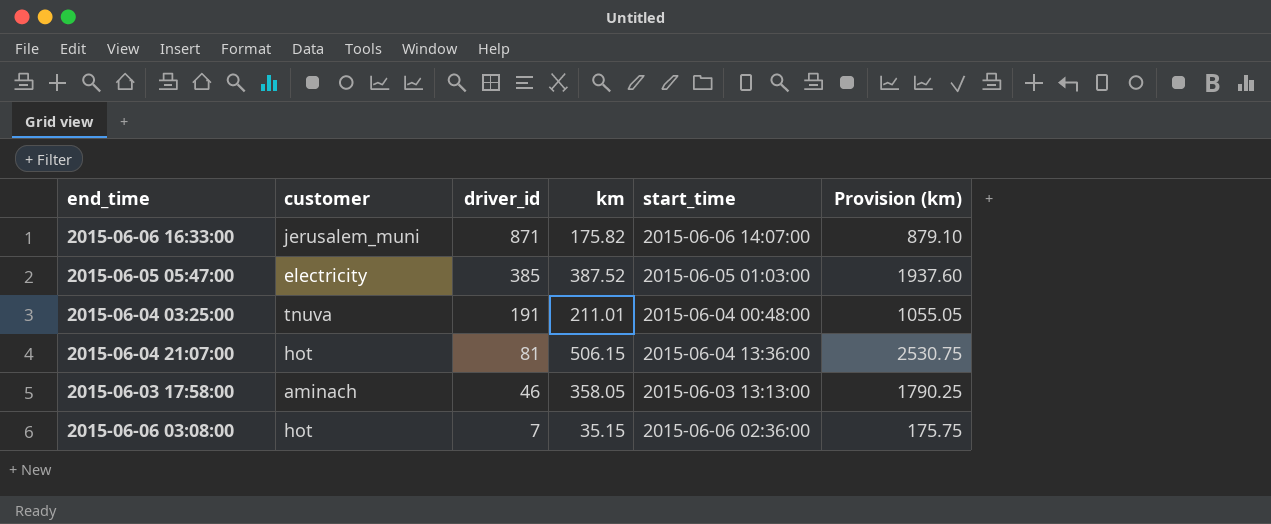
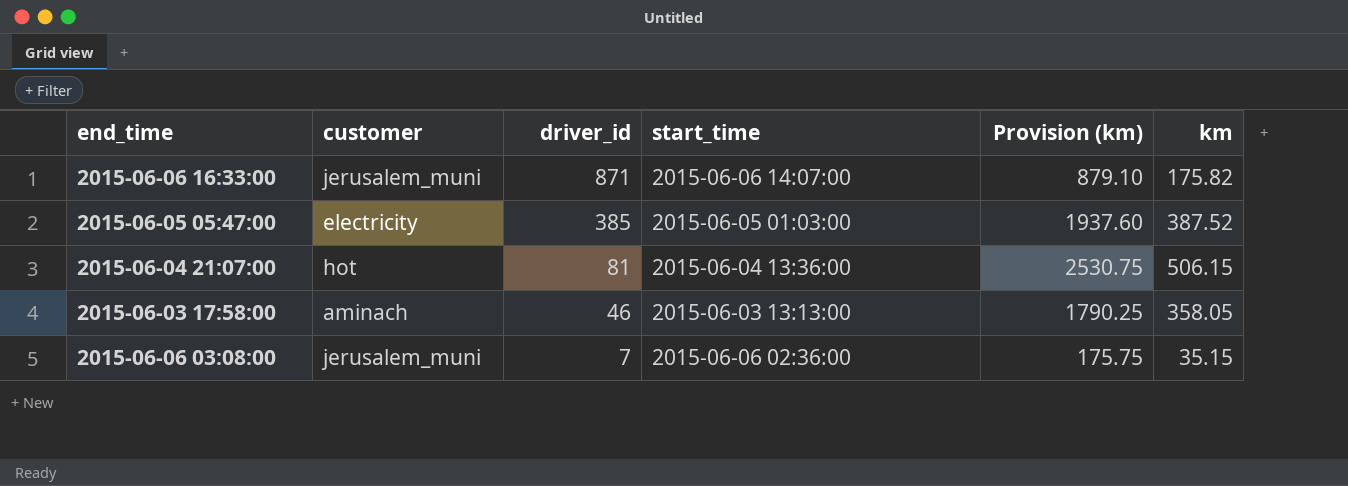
column km | position: 4 -> 6
row 2015-06-04 03:25:00: tnuva | 191 | 211.01 | 2015-06-04 00:48:00 | 1055.05 -> none
2015-06-06 03:08:00 | customer: hot -> jerusalem_muni

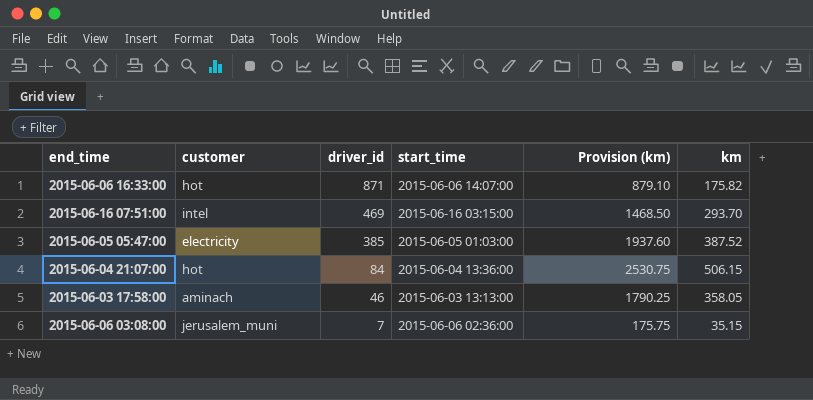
2015-06-06 16:33:00 | customer: jerusalem_muni -> hot
row 2015-06-16 07:51:00: none -> intel | 469 | 2015-06-16 03:15:00 | 1468.50 | 293.70
2015-06-04 21:07:00 | driver_id: 81 -> 84

